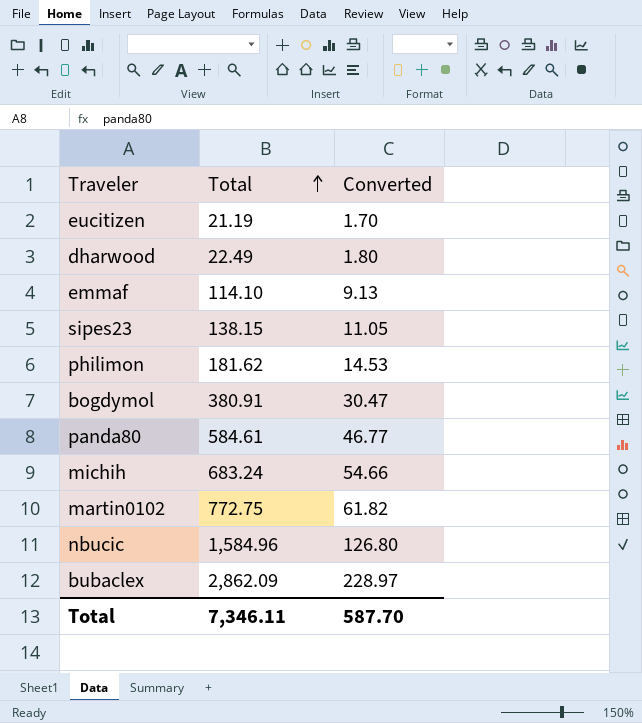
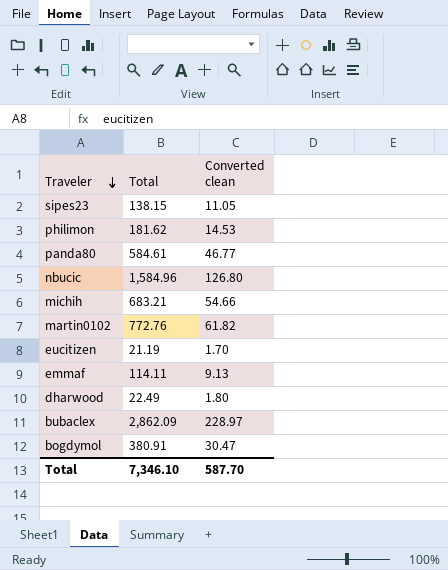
row order: Total ascending -> Traveler descending
column name: Converted -> Converted clean
michih | Total: 683.24 -> 683.21
martin0102 | Total: 772.75 -> 772.76
emmaf | Total: 114.10 -> 114.11
Total | Total: 7,346.11 -> 7,346.10

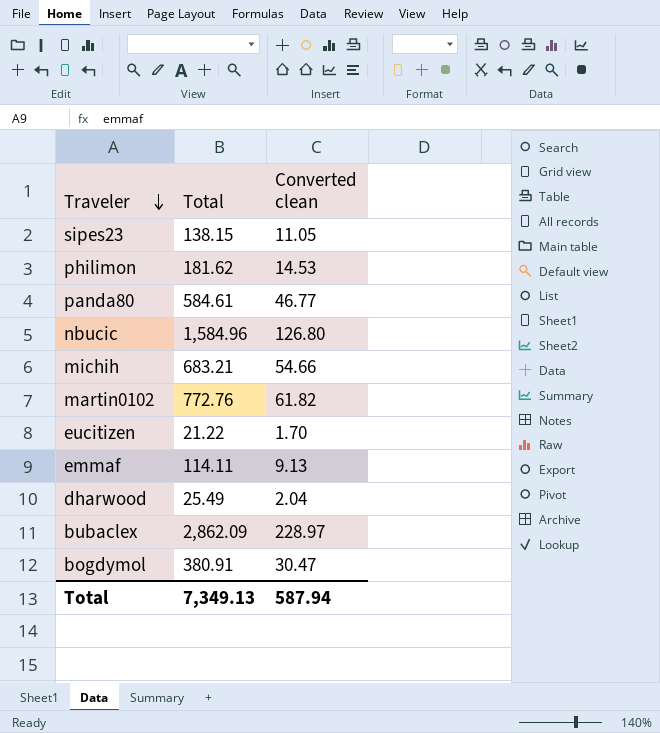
eucitizen | Total: 21.19 -> 21.22
dharwood | Total: 22.49 -> 25.49
dharwood | Converted clean: 1.80 -> 2.04
Total | Total: 7,346.10 -> 7,349.13
Total | Converted clean: 587.70 -> 587.94

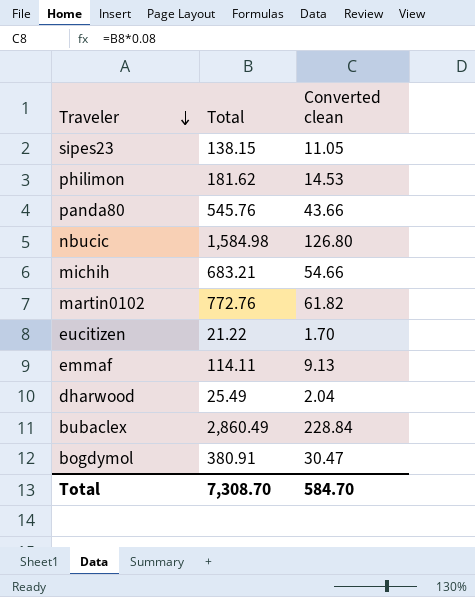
panda80 | Total: 584.61 -> 545.76
panda80 | Converted clean: 46.77 -> 43.66
nbucic | Total: 1,584.96 -> 1,584.98
bubaclex | Total: 2,862.09 -> 2,860.49
bubaclex | Converted clean: 228.97 -> 228.84
Total | Total: 7,349.13 -> 7,308.70
Total | Converted clean: 587.94 -> 584.70

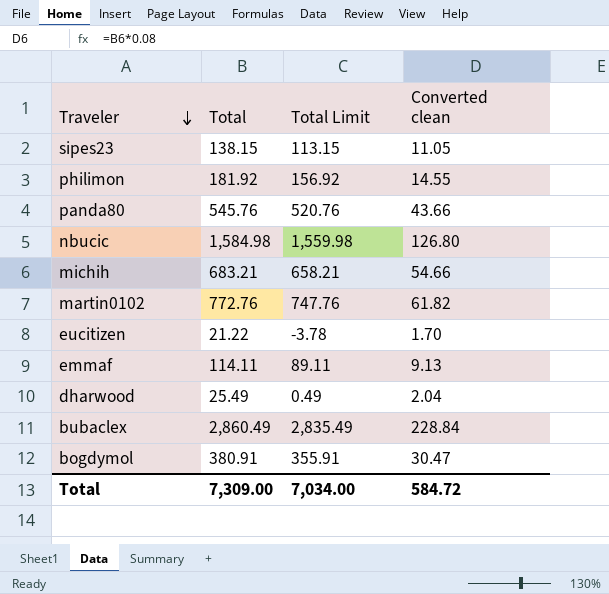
column Total Limit | formula: none -> [Total] - 25
philimon | Total: 181.62 -> 181.92
philimon | Converted clean: 14.53 -> 14.55
Total | Total: 7,308.70 -> 7,309.00
Total | Converted clean: 584.70 -> 584.72

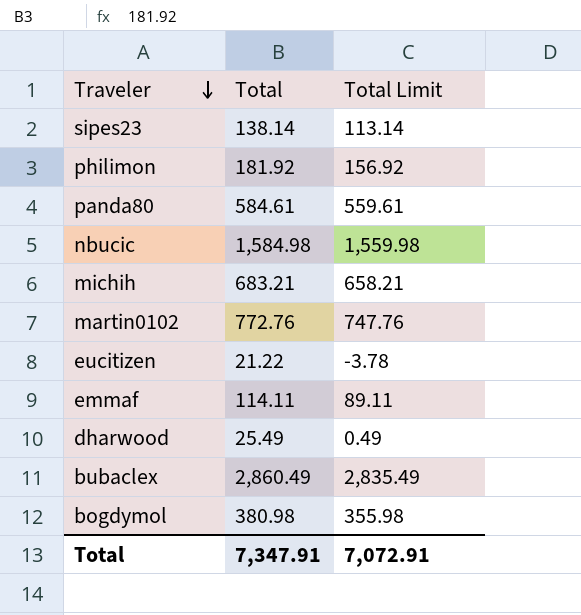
column Converted clean | formula: [Total] * 0.08 -> none
sipes23 | Total: 138.15 -> 138.14
sipes23 | Total Limit: 113.15 -> 113.14
panda80 | Total: 545.76 -> 584.61
panda80 | Total Limit: 520.76 -> 559.61
bogdymol | Total: 380.91 -> 380.98
bogdymol | Total Limit: 355.91 -> 355.98
Total | Total: 7,309.00 -> 7,347.91
Total | Total Limit: 7,034.00 -> 7,072.91

